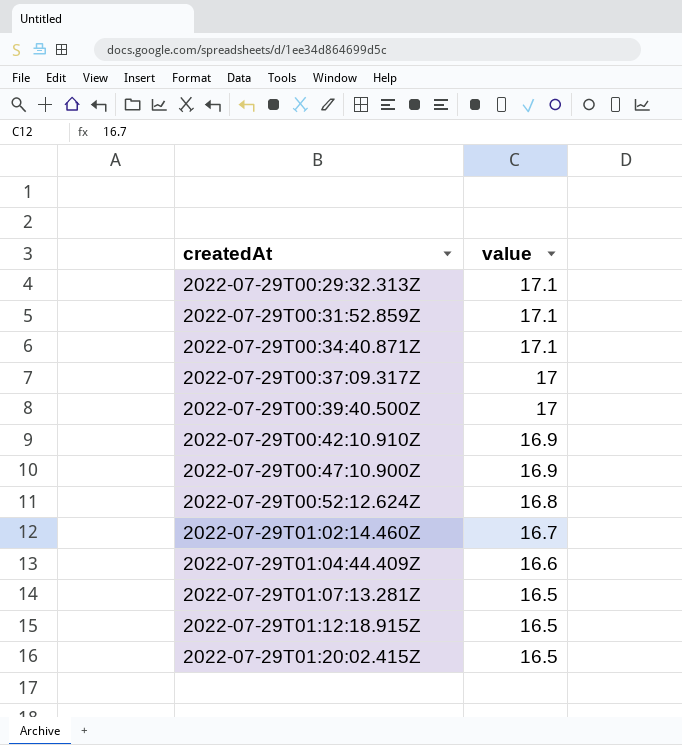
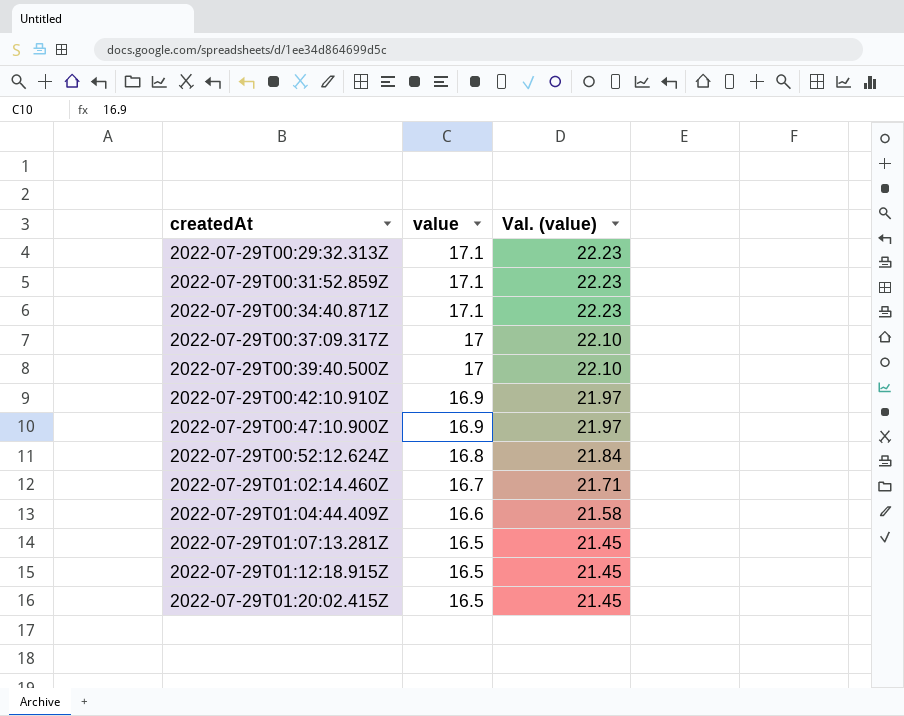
column Val. (value) | formula: none -> [value] * 1.3

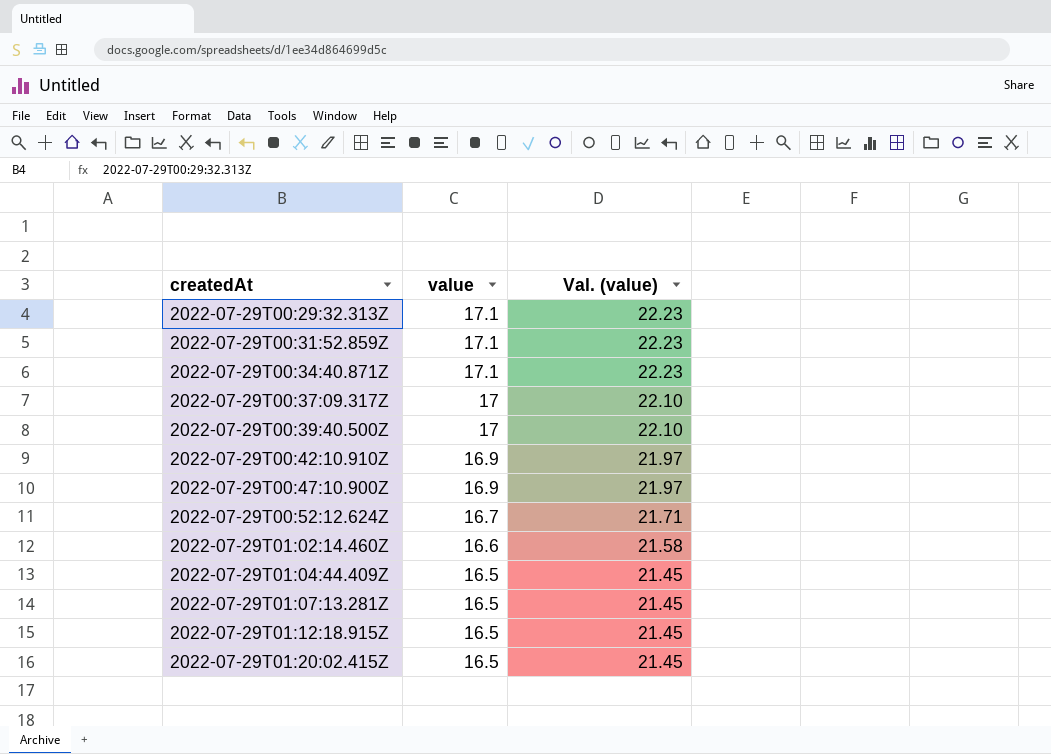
2022-07-29T00:52:12.624Z | value: 16.8 -> 16.7
2022-07-29T00:52:12.624Z | Val. (value): 21.84 -> 21.71
2022-07-29T01:02:14.460Z | value: 16.7 -> 16.6
2022-07-29T01:02:14.460Z | Val. (value): 21.71 -> 21.58
2022-07-29T01:04:44.409Z | value: 16.6 -> 16.5
2022-07-29T01:04:44.409Z | Val. (value): 21.58 -> 21.45

